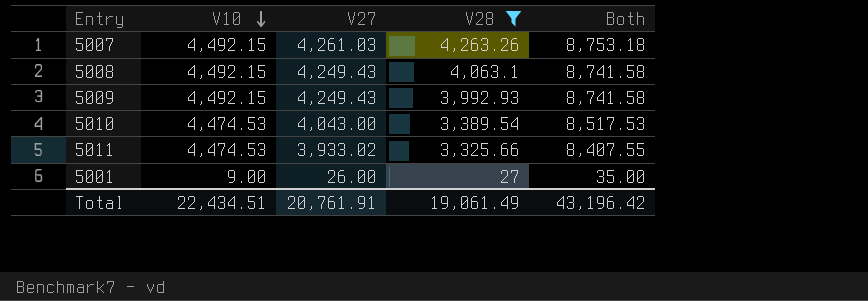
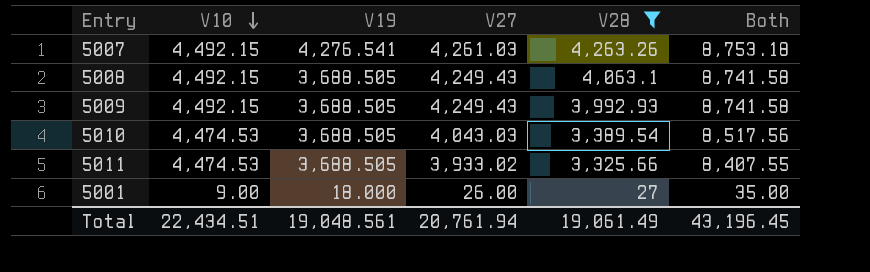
column V19 | position: none -> 3
5010 | V27: 4,043.00 -> 4,043.03
5010 | Both: 8,517.53 -> 8,517.56
Total | V27: 20,761.91 -> 20,761.94
Total | Both: 43,196.42 -> 43,196.45

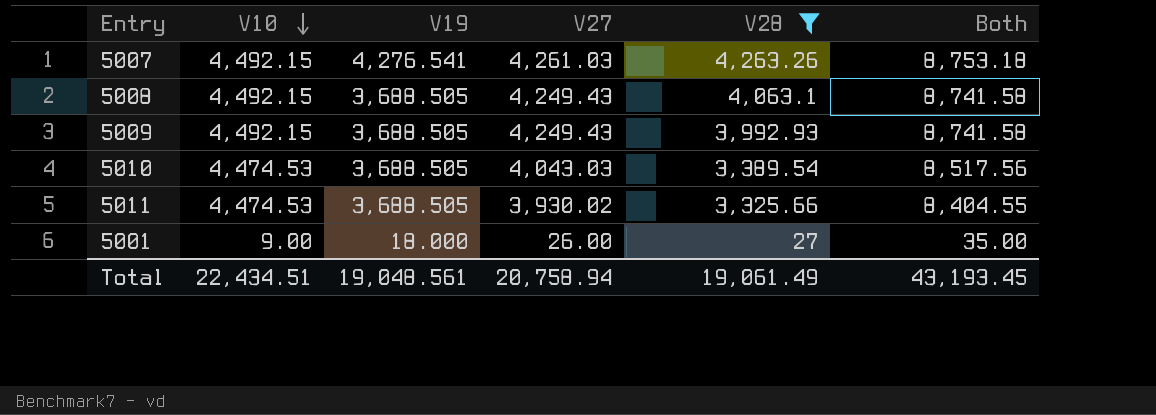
5011 | V27: 3,933.02 -> 3,930.02
5011 | Both: 8,407.55 -> 8,404.55
Total | V27: 20,761.94 -> 20,758.94
Total | Both: 43,196.45 -> 43,193.45

